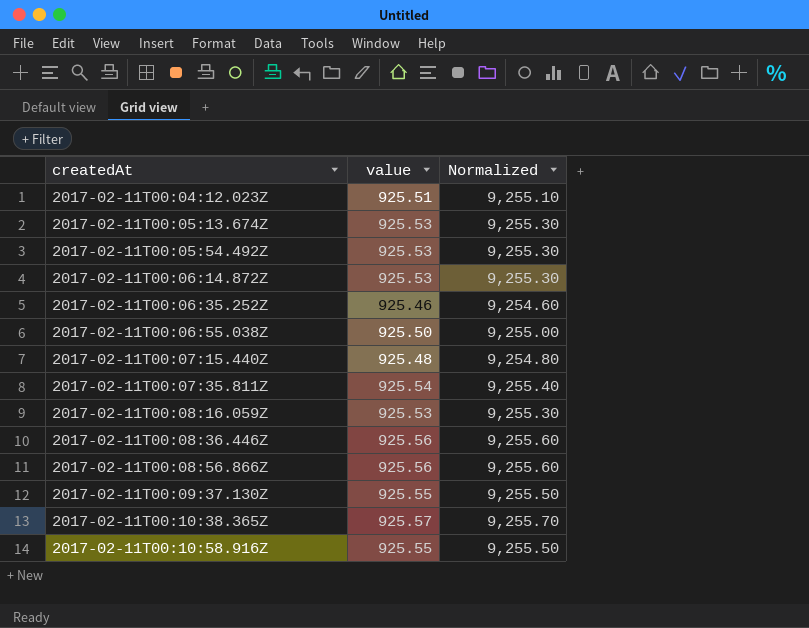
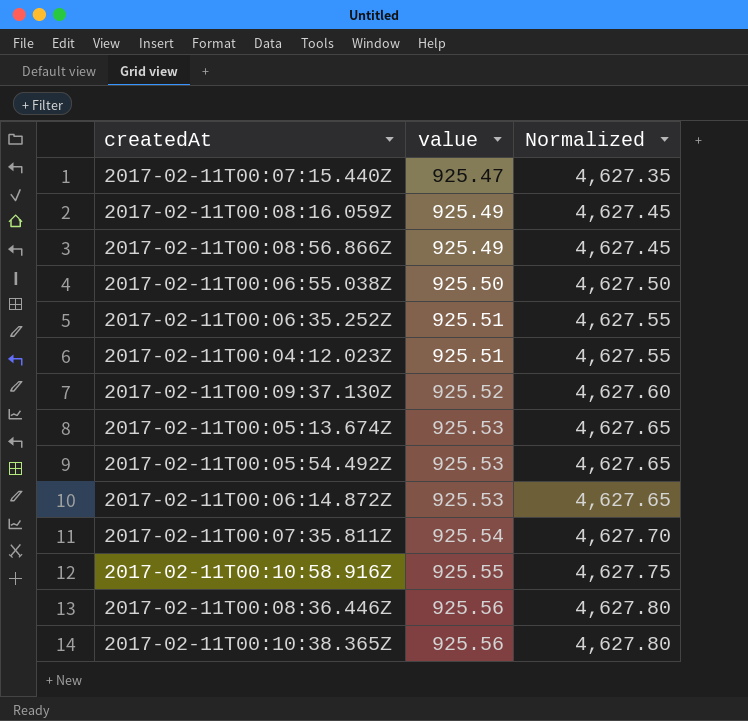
row order: createdAt ascending -> value ascending
column Normalized | formula: [value] * 10 -> [value] * 5
2017-02-11T00:07:15.440Z | value: 925.48 -> 925.47
2017-02-11T00:08:16.059Z | value: 925.53 -> 925.49
2017-02-11T00:08:56.866Z | value: 925.56 -> 925.49
2017-02-11T00:06:35.252Z | value: 925.46 -> 925.51
2017-02-11T00:09:37.130Z | value: 925.55 -> 925.52
2017-02-11T00:10:38.365Z | value: 925.57 -> 925.56

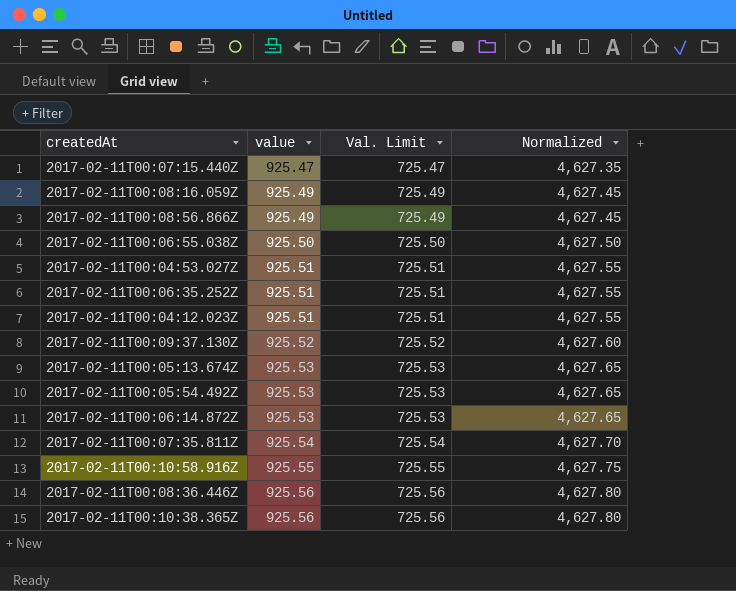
column Val. Limit | formula: none -> [value] - 200
row 2017-02-11T00:04:53.027Z: none -> 925.51 | 725.51 | 4,627.55

